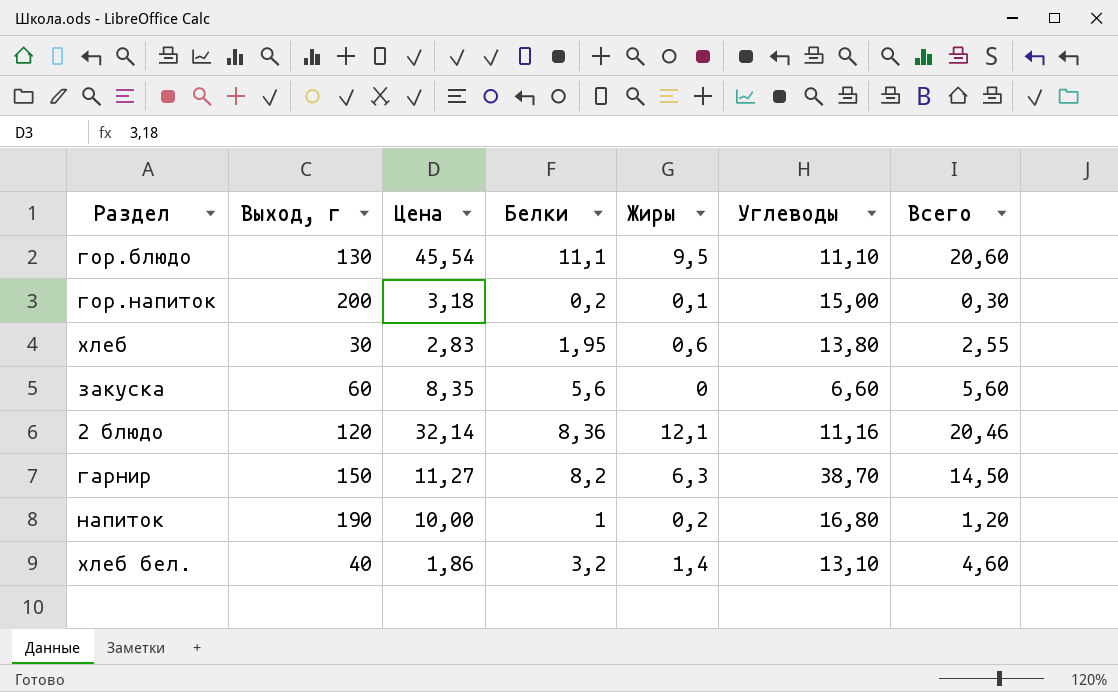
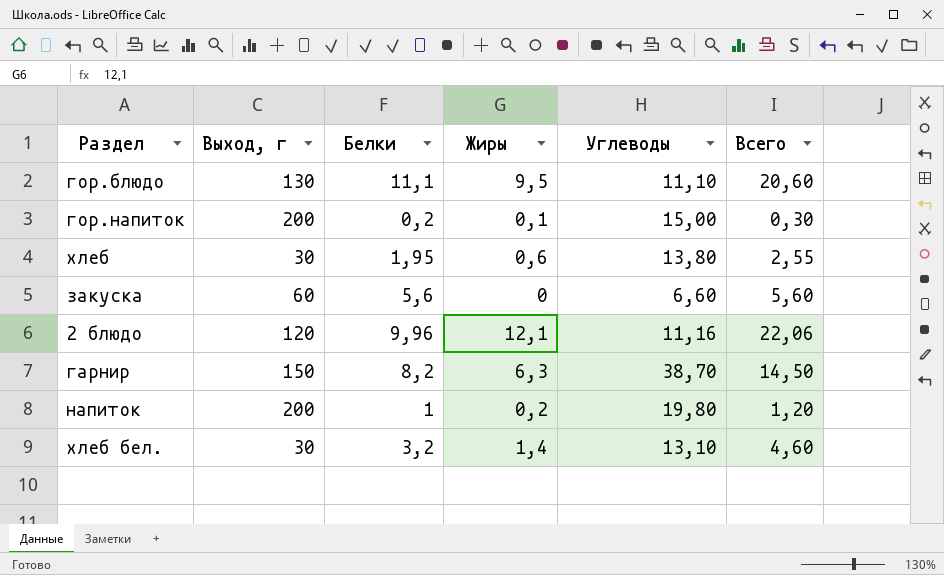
column Цена | position: 3 -> none
2 блюдо | Белки: 8,36 -> 9,96
2 блюдо | Всего: 20,46 -> 22,06
напиток | Выход, г: 190 -> 200
напиток | Углеводы: 16,80 -> 19,80
хлеб бел. | Выход, г: 40 -> 30

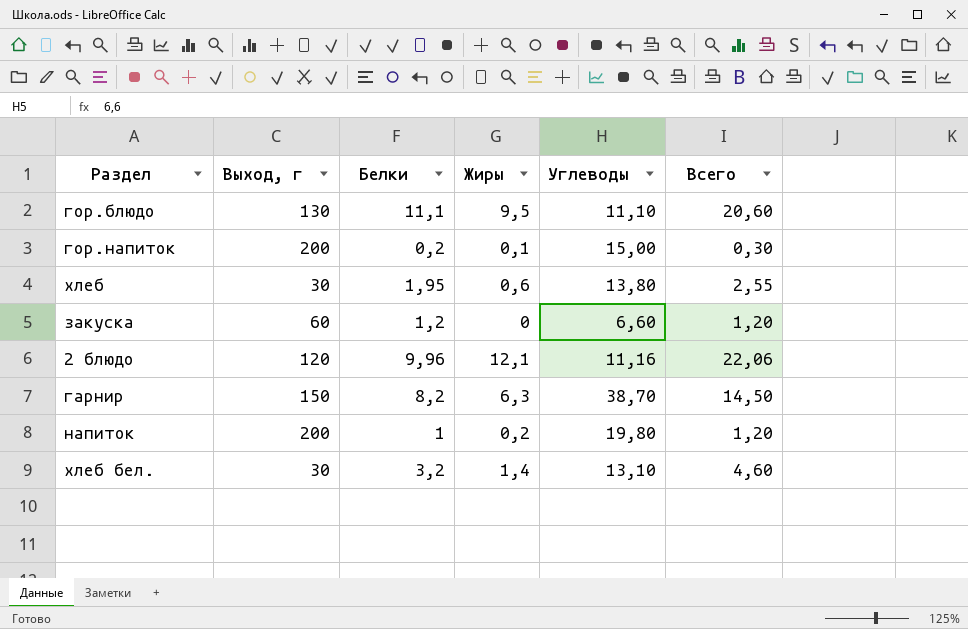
закуска | Белки: 5,6 -> 1,2
закуска | Всего: 5,60 -> 1,20

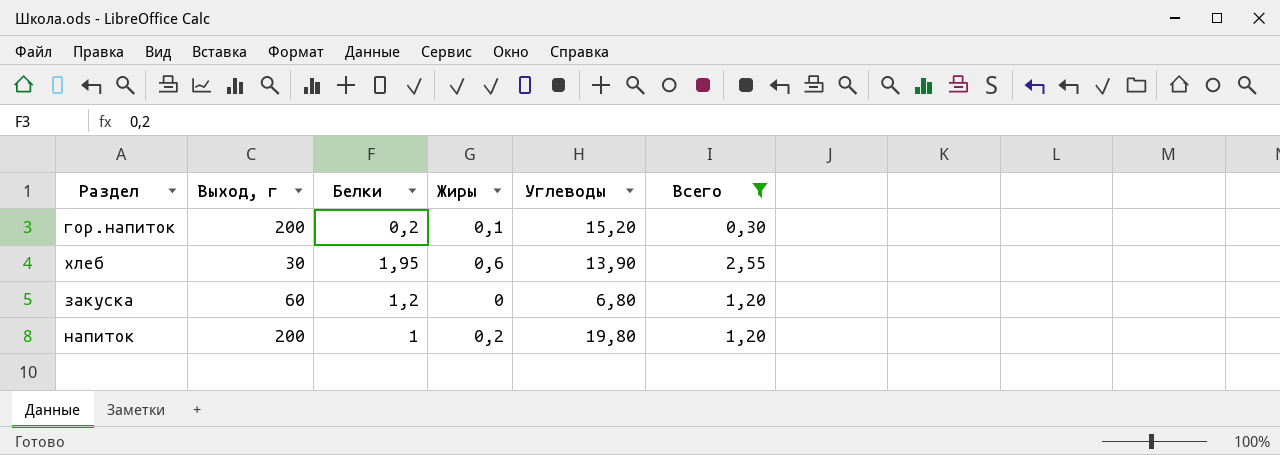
filter: none -> Всего <= 2,55
гор.напиток | Углеводы: 15,00 -> 15,20
хлеб | Углеводы: 13,80 -> 13,90
закуска | Углеводы: 6,60 -> 6,80

